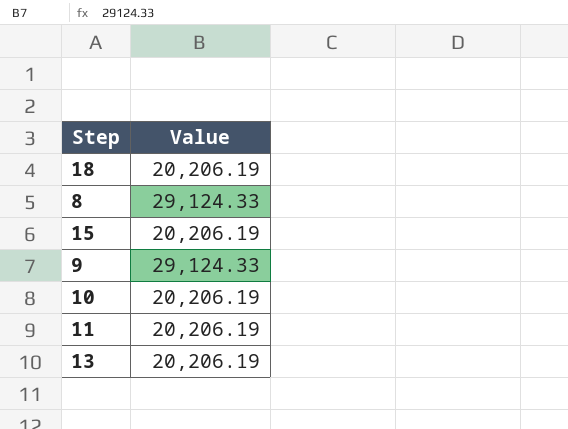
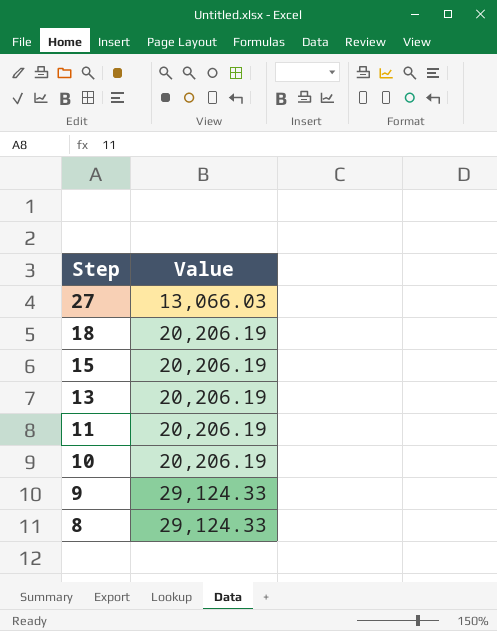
row order: none -> Step descending
row 27: none -> 13,066.03

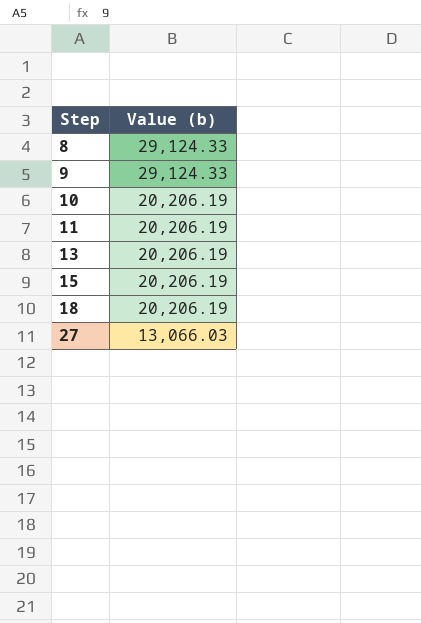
row order: Step descending -> Step ascending
column name: Value -> Value (b)

